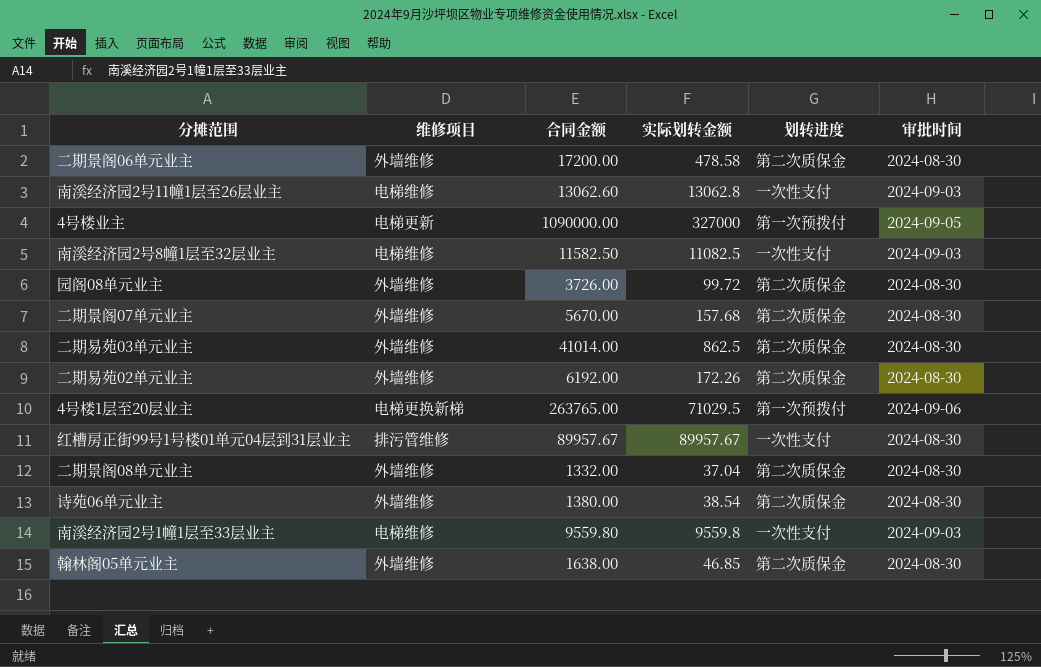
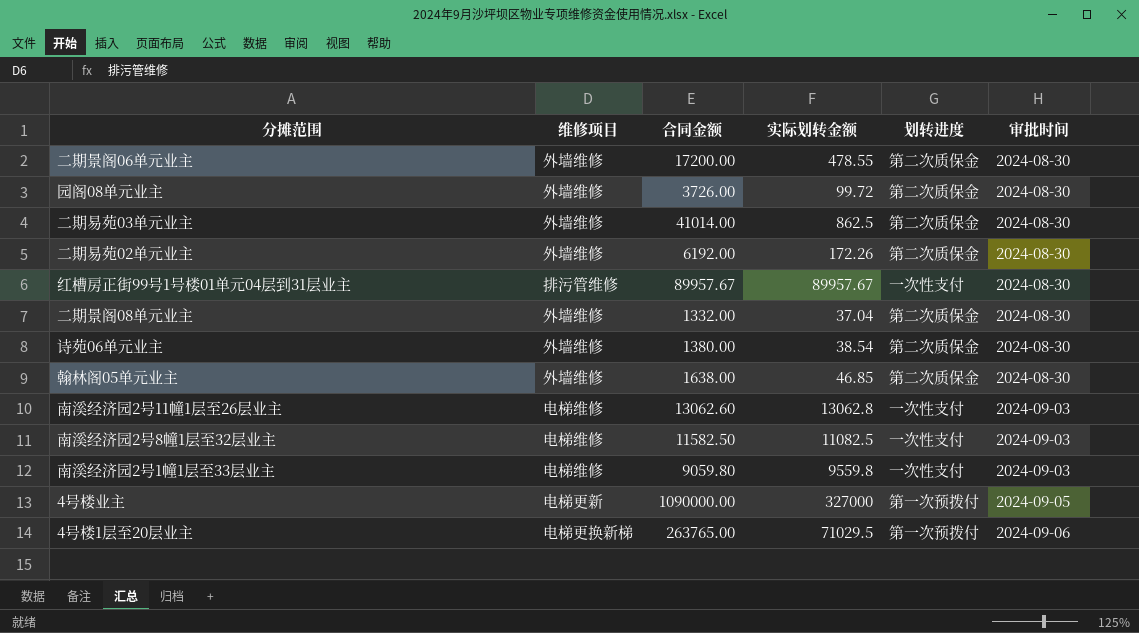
row order: none -> 审批时间 ascending
row 二期景阁07单元业主: 外墙维修 | 5670.00 | 157.68 | 第二次质保金 | 2024-08-30 -> none
二期景阁06单元业主 | 实际划转金额: 478.58 -> 478.55
南溪经济园2号1幢1层至33层业主 | 合同金额: 9559.80 -> 9059.80

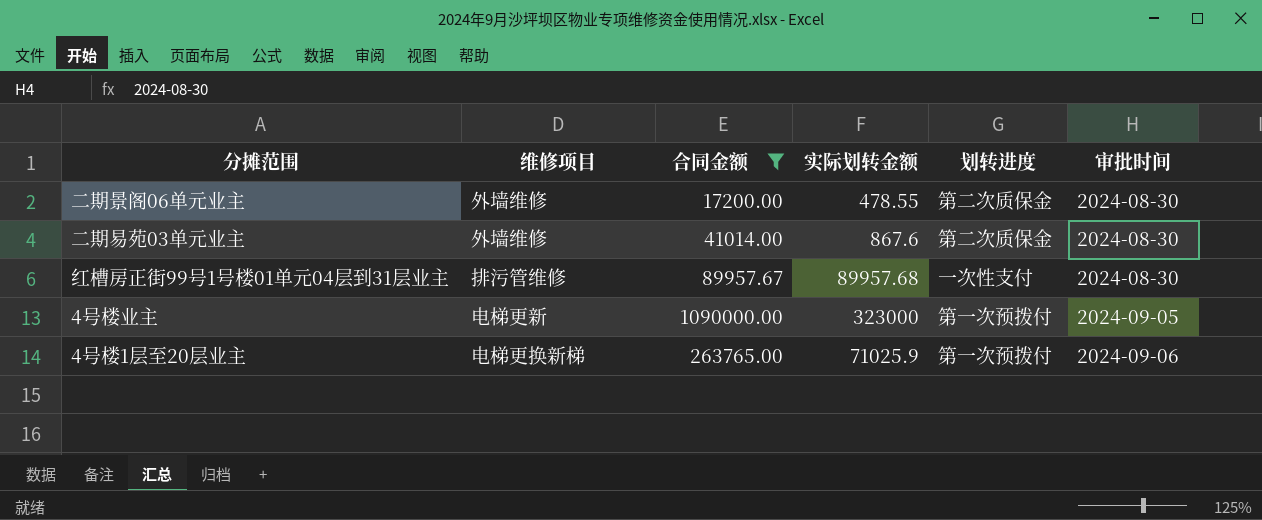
filter: none -> 合同金额 >= 17200.00
二期易苑03单元业主 | 实际划转金额: 862.5 -> 867.6
红槽房正街99号1号楼01单元04层到31层业主 | 实际划转金额: 89957.67 -> 89957.68
4号楼业主 | 实际划转金额: 327000 -> 323000
4号楼1层至20层业主 | 实际划转金额: 71029.5 -> 71025.9

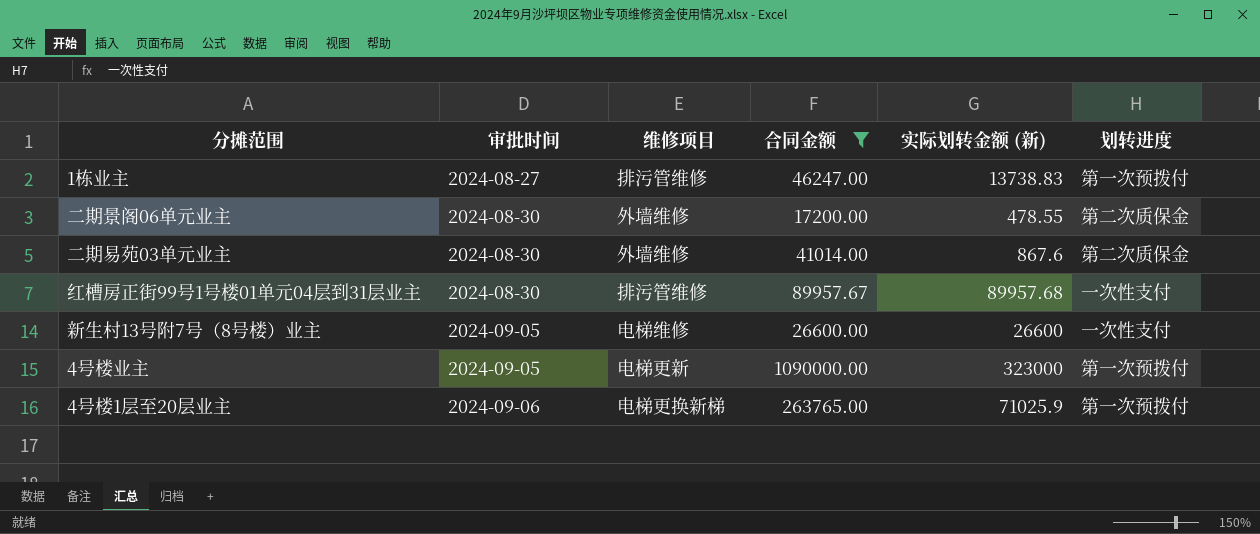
column 审批时间 | position: 6 -> 2
column name: 实际划转金额 -> 实际划转金额 (新)
row 1栋业主: none -> 2024-08-27 | 排污管维修 | 46247.00 | 13738.83 | 第一次预拨付
row 新生村13号附7号（8号楼）业主: none -> 2024-09-05 | 电梯维修 | 26600.00 | 26600 | 一次性支付

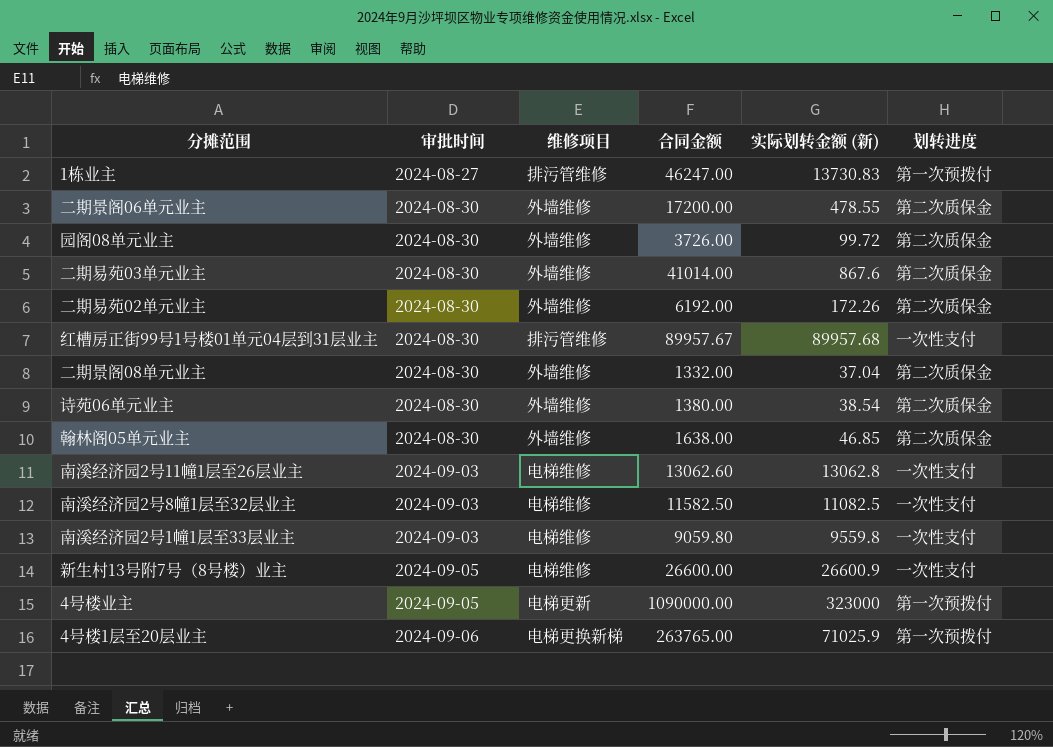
filter: 合同金额 >= 17200.00 -> none
1栋业主 | 实际划转金额 (新): 13738.83 -> 13730.83
新生村13号附7号（8号楼）业主 | 实际划转金额 (新): 26600 -> 26600.9

